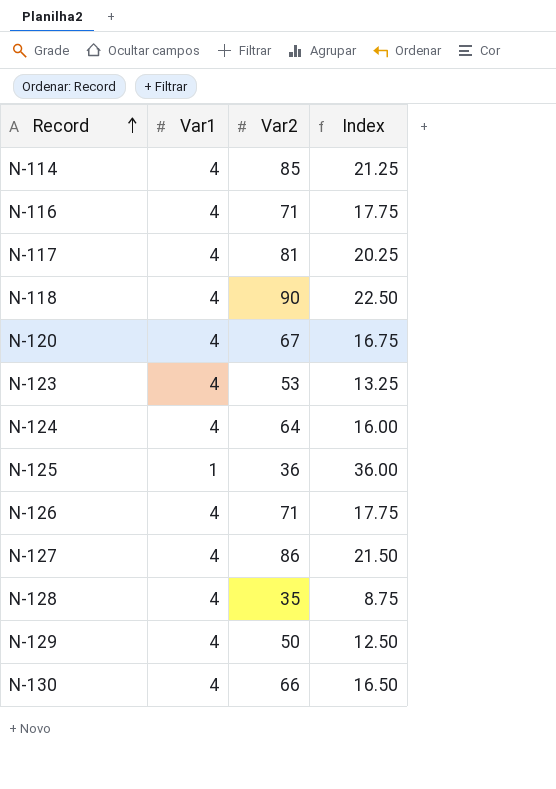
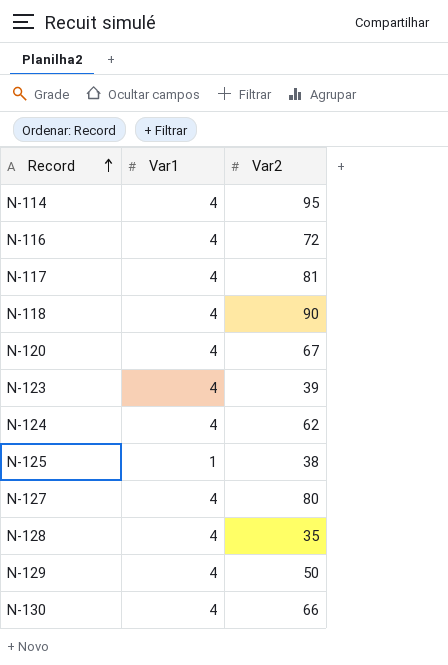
column Index | formula: [Var2] / [Var1] -> none
row N-126: 4 | 71 | 17.75 -> none
N-114 | Var2: 85 -> 95
N-116 | Var2: 71 -> 72
N-123 | Var2: 53 -> 39
N-124 | Var2: 64 -> 62
N-125 | Var2: 36 -> 38
N-127 | Var2: 86 -> 80

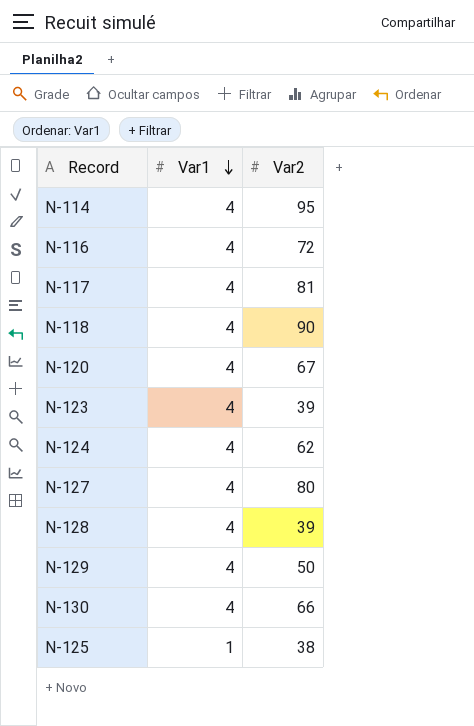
row order: Record ascending -> Var1 descending
N-128 | Var2: 35 -> 39

